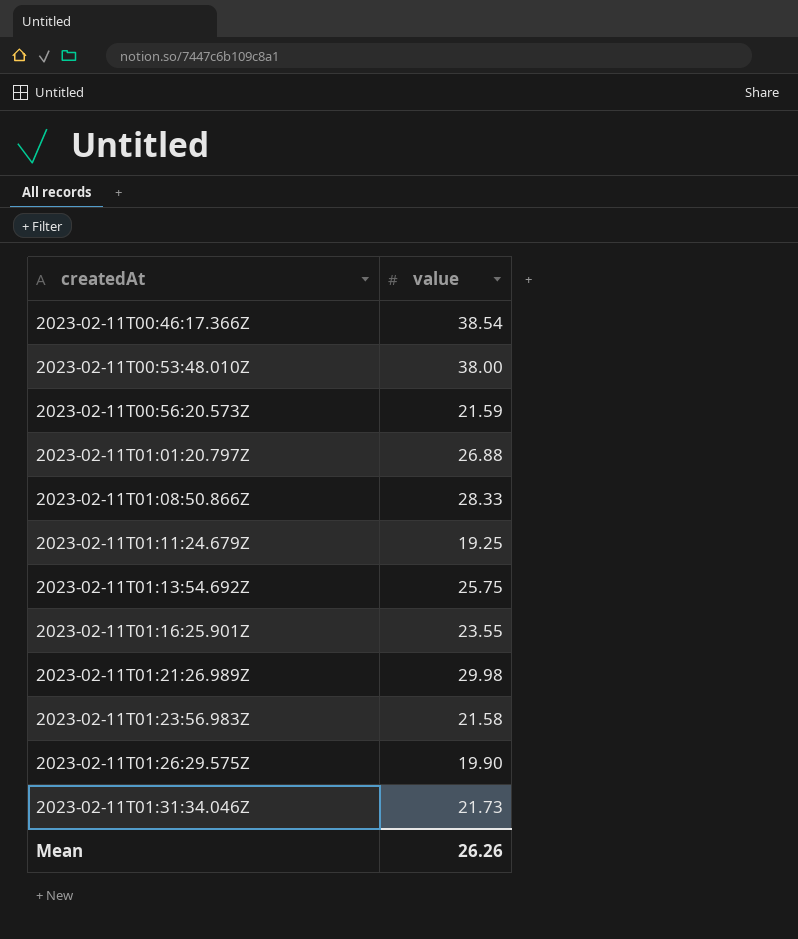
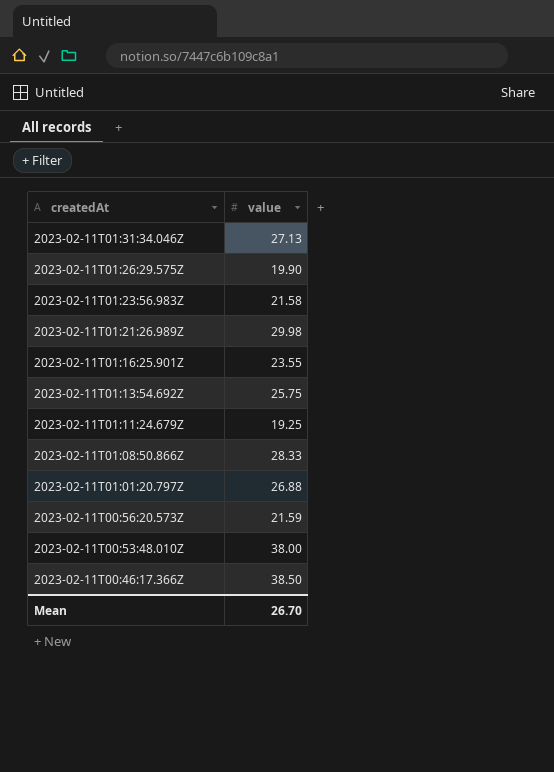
row order: createdAt ascending -> createdAt descending
2023-02-11T01:31:34.046Z | value: 21.73 -> 27.13
2023-02-11T00:46:17.366Z | value: 38.54 -> 38.50
Mean | value: 26.26 -> 26.70

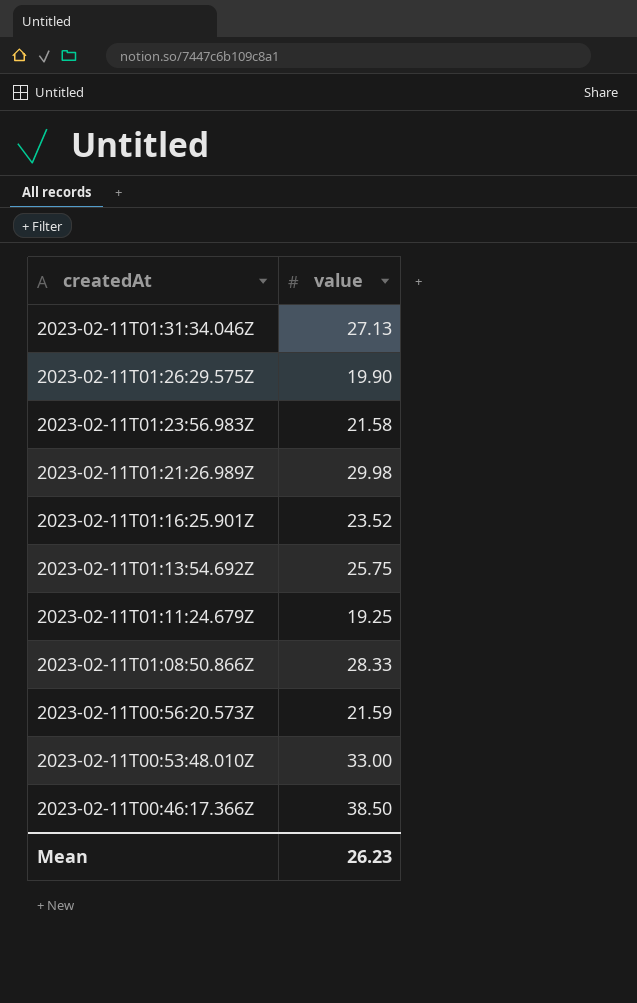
row 2023-02-11T01:01:20.797Z: 26.88 -> none
2023-02-11T01:16:25.901Z | value: 23.55 -> 23.52
2023-02-11T00:53:48.010Z | value: 38.00 -> 33.00
Mean | value: 26.70 -> 26.23

